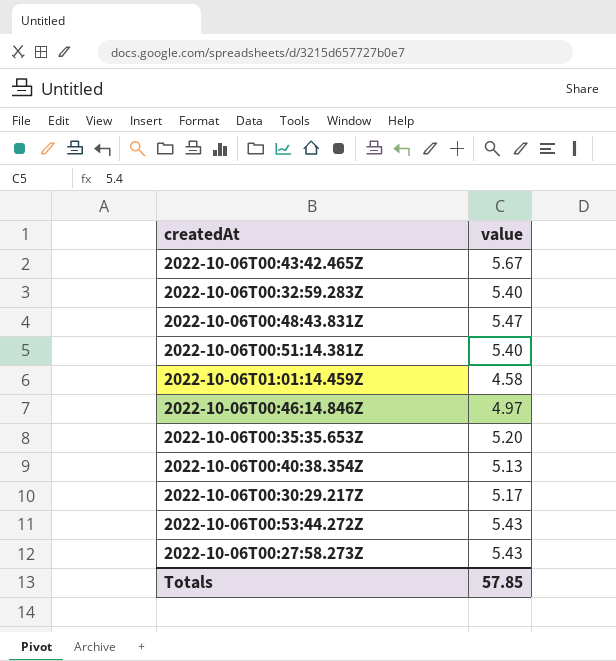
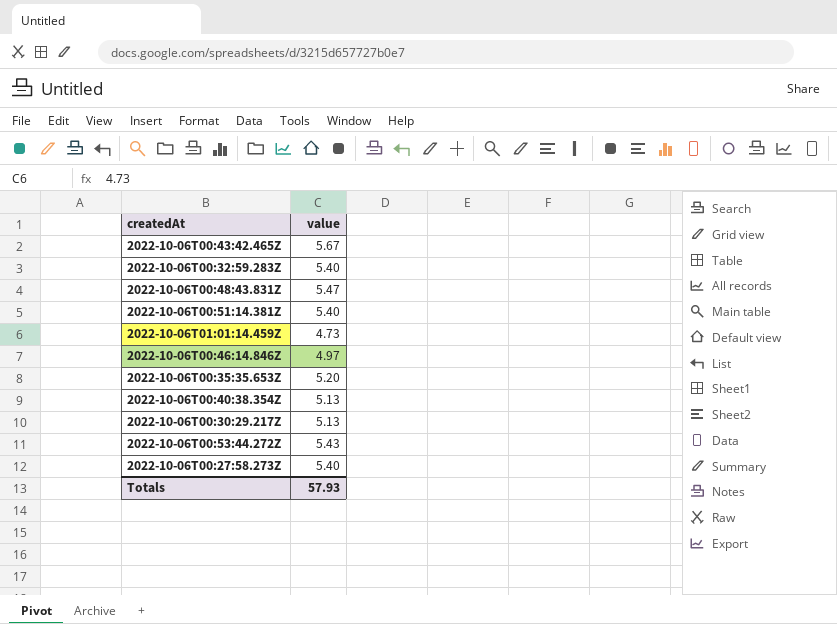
2022-10-06T01:01:14.459Z | value: 4.58 -> 4.73
2022-10-06T00:30:29.217Z | value: 5.17 -> 5.13
2022-10-06T00:27:58.273Z | value: 5.43 -> 5.40
Totals | value: 57.85 -> 57.93

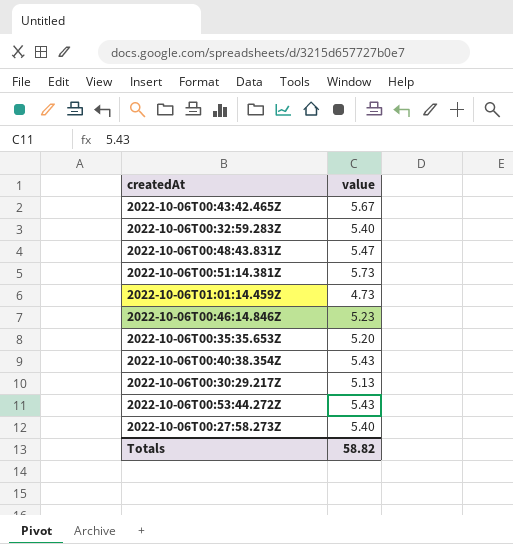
2022-10-06T00:51:14.381Z | value: 5.40 -> 5.73
2022-10-06T00:46:14.846Z | value: 4.97 -> 5.23
2022-10-06T00:40:38.354Z | value: 5.13 -> 5.43
Totals | value: 57.93 -> 58.82

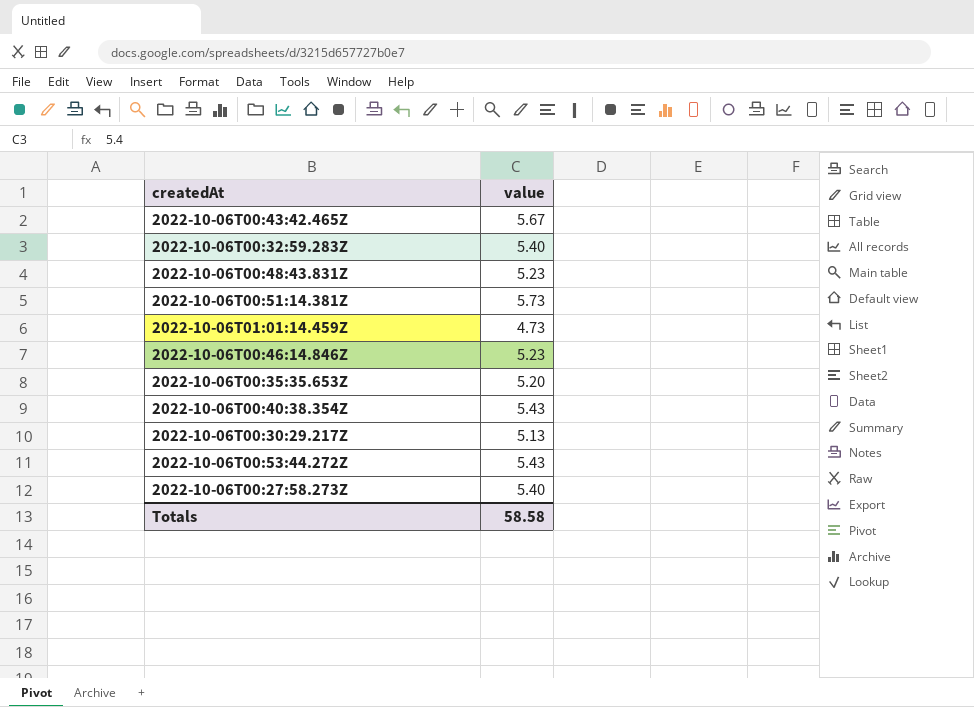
2022-10-06T00:48:43.831Z | value: 5.47 -> 5.23
Totals | value: 58.82 -> 58.58

